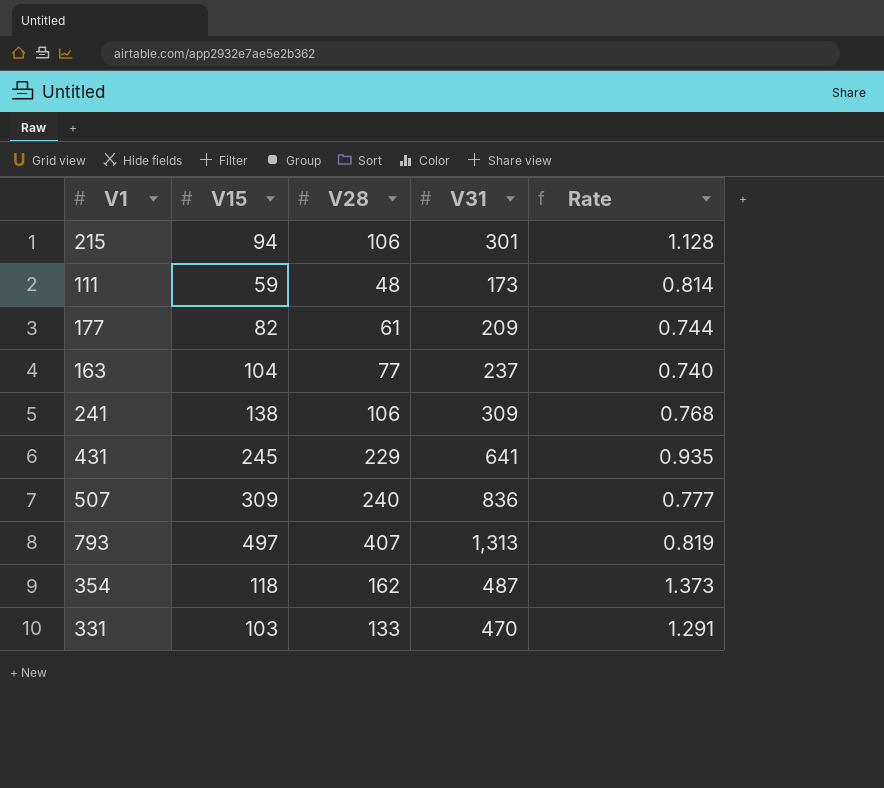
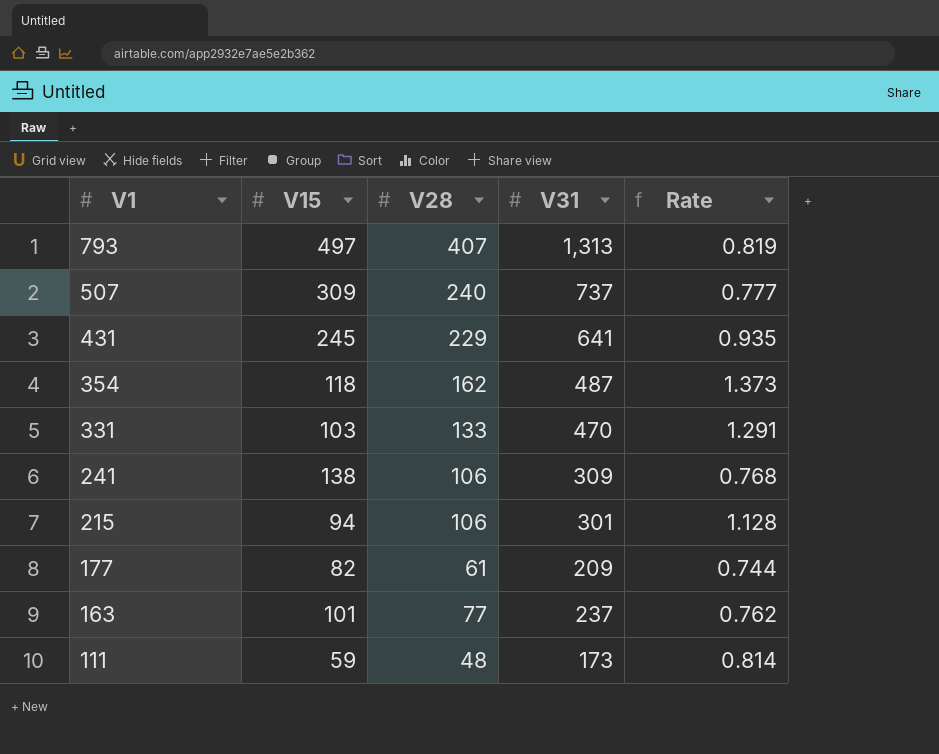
row order: none -> V1 descending
507 | V31: 836 -> 737
163 | V15: 104 -> 101
163 | Rate: 0.740 -> 0.762

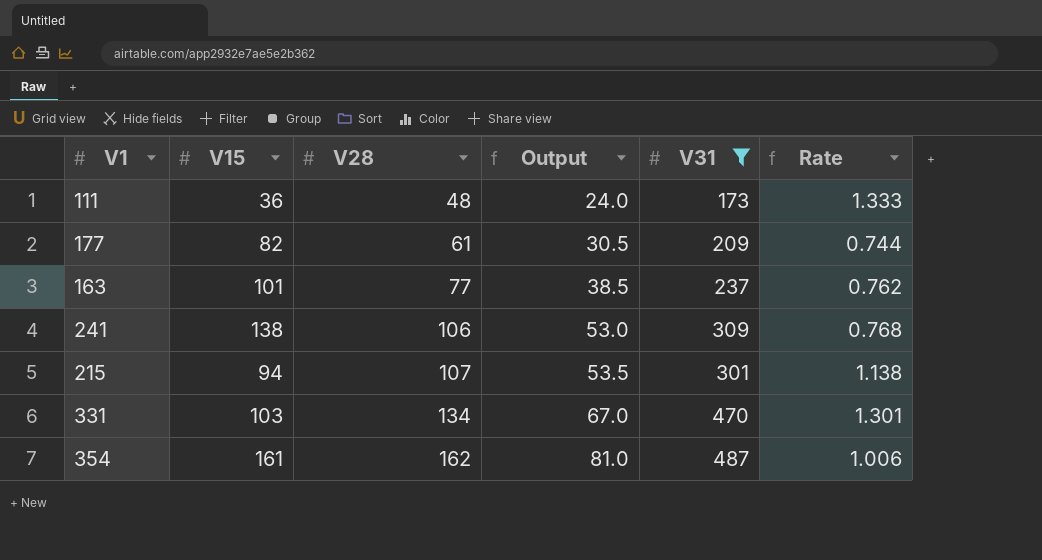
filter: none -> V31 <= 487
row order: V1 descending -> V28 ascending
column Output | formula: none -> [V28] * 0.5
111 | V15: 59 -> 36
111 | Rate: 0.814 -> 1.333
215 | V28: 106 -> 107
215 | Rate: 1.128 -> 1.138
331 | V28: 133 -> 134
331 | Rate: 1.291 -> 1.301
354 | V15: 118 -> 161
354 | Rate: 1.373 -> 1.006

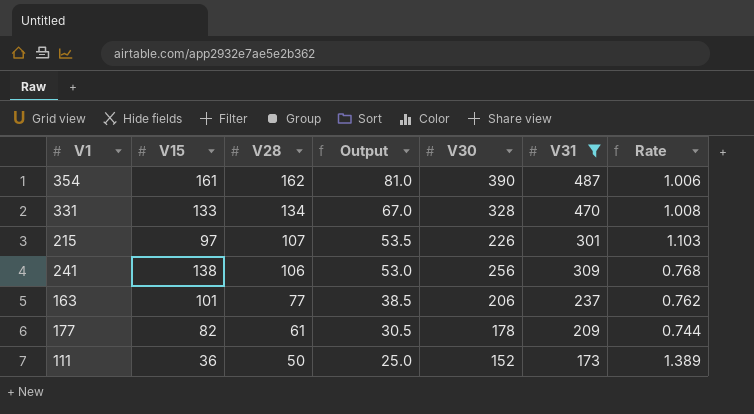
row order: V28 ascending -> V28 descending
column V30 | position: none -> 5
331 | V15: 103 -> 133
331 | Rate: 1.301 -> 1.008
215 | V15: 94 -> 97
215 | Rate: 1.138 -> 1.103
111 | V28: 48 -> 50
111 | Output: 24.0 -> 25.0
111 | Rate: 1.333 -> 1.389

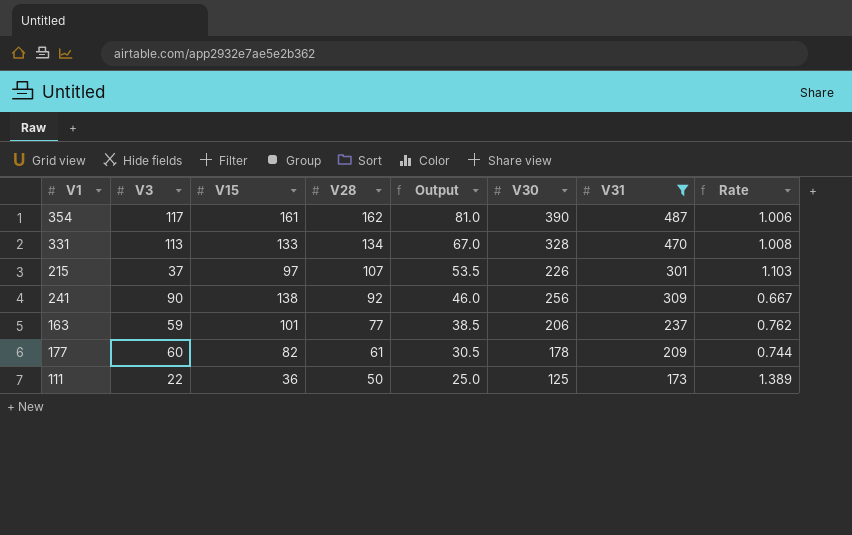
column V3 | position: none -> 2
241 | V28: 106 -> 92
241 | Output: 53.0 -> 46.0
241 | Rate: 0.768 -> 0.667
111 | V30: 152 -> 125

